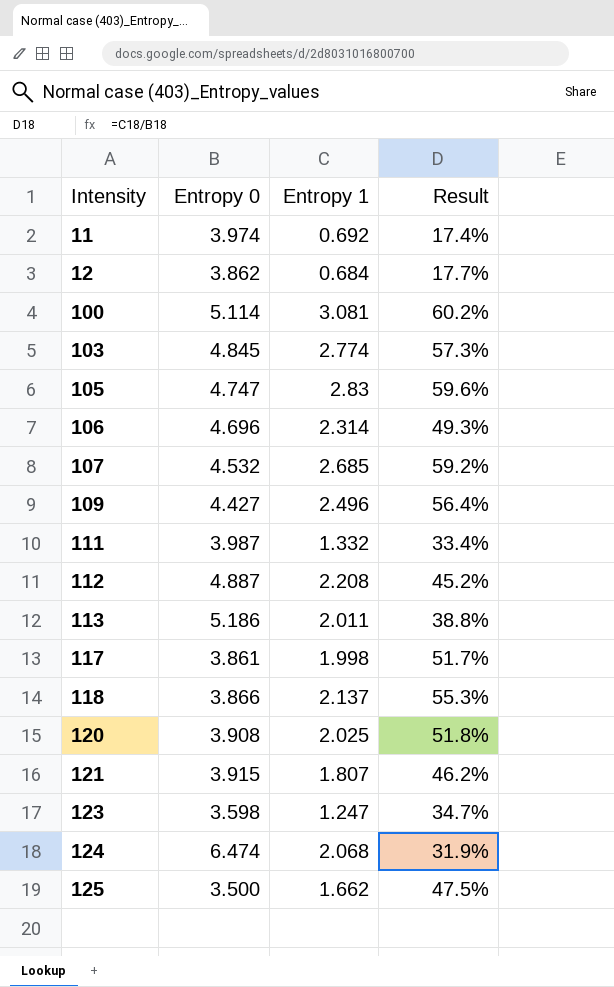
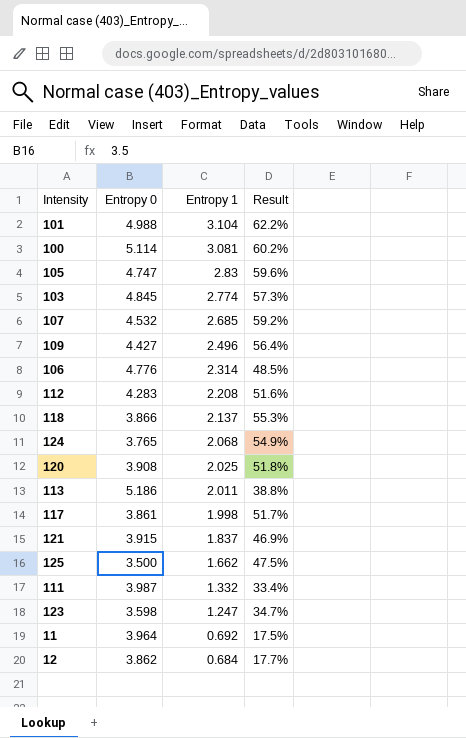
row order: Intensity ascending -> Entropy 1 descending
row 101: none -> 4.988 | 3.104 | 62.2%
106 | Entropy 0: 4.696 -> 4.776
106 | Result: 49.3% -> 48.5%
112 | Entropy 0: 4.887 -> 4.283
112 | Result: 45.2% -> 51.6%
124 | Entropy 0: 6.474 -> 3.765
124 | Result: 31.9% -> 54.9%
121 | Entropy 1: 1.807 -> 1.837
121 | Result: 46.2% -> 46.9%
11 | Entropy 0: 3.974 -> 3.964
11 | Result: 17.4% -> 17.5%

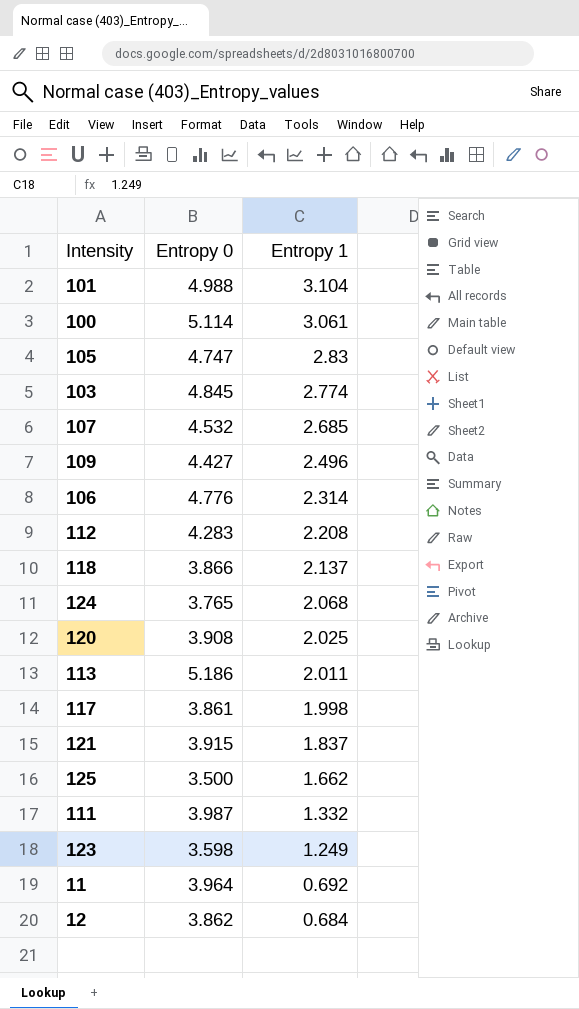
column Result | formula: [Entropy 1] / [Entropy 0] -> none
100 | Entropy 1: 3.081 -> 3.061
123 | Entropy 1: 1.247 -> 1.249

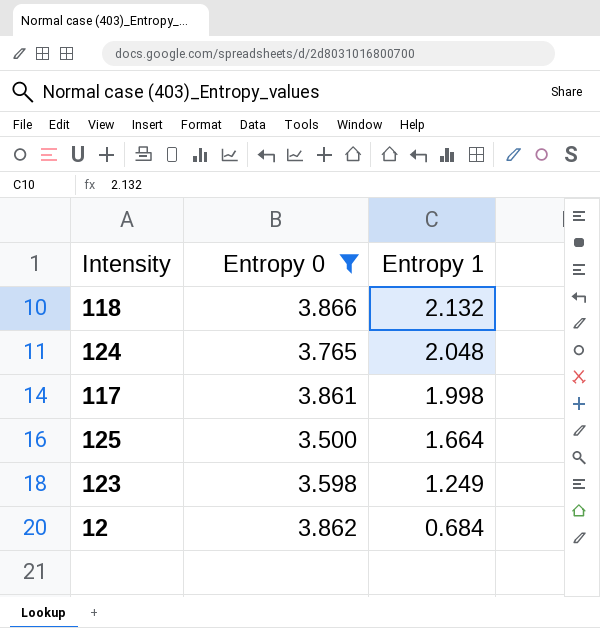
filter: none -> Entropy 0 <= 3.866
118 | Entropy 1: 2.137 -> 2.132
124 | Entropy 1: 2.068 -> 2.048
125 | Entropy 1: 1.662 -> 1.664

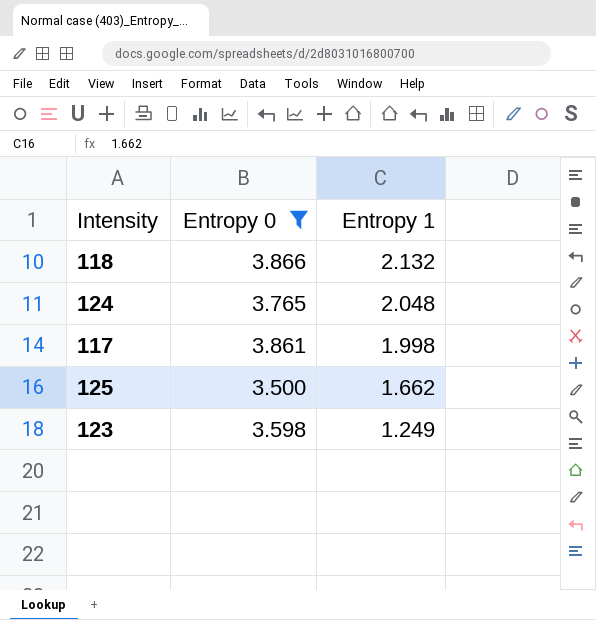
row 12: 3.862 | 0.684 -> none
125 | Entropy 1: 1.664 -> 1.662

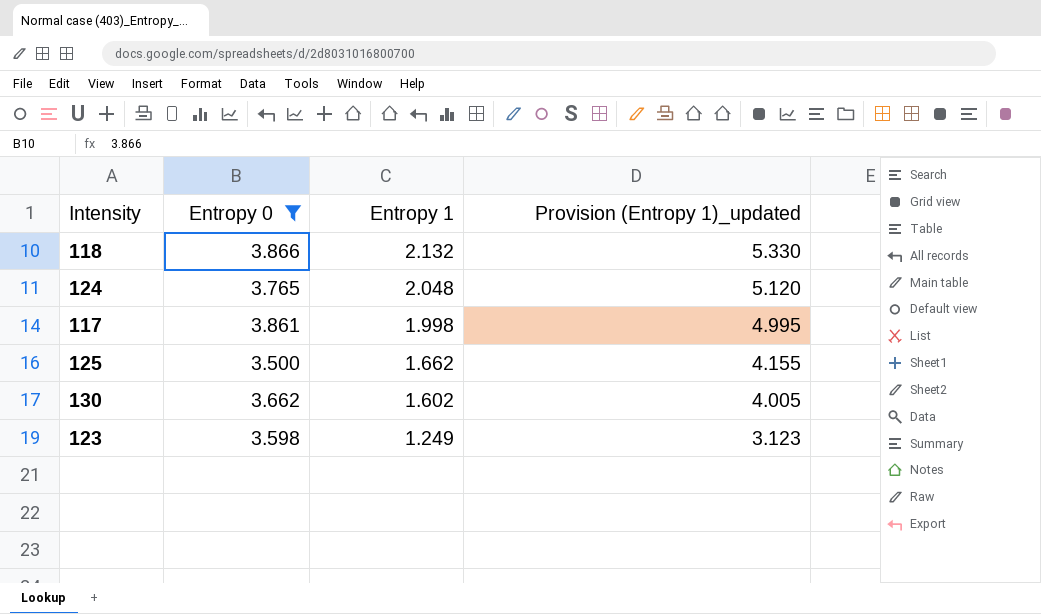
column Provision (Entropy 1)_updated | formula: none -> [Entropy 1] * 2.5
row 130: none -> 3.662 | 1.602 | 4.005

